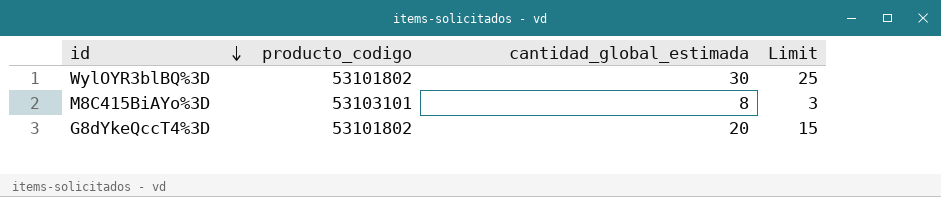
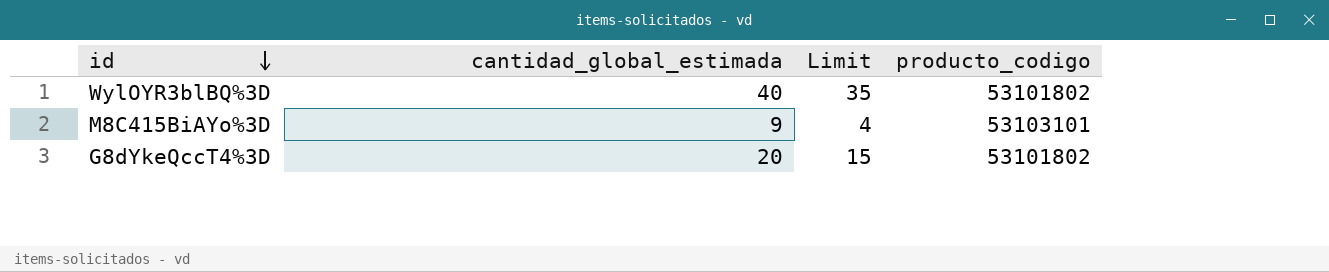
column producto_codigo | position: 2 -> 4
WylOYR3blBQ%3D | cantidad_global_estimada: 30 -> 40
WylOYR3blBQ%3D | Limit: 25 -> 35
M8C415BiAYo%3D | cantidad_global_estimada: 8 -> 9
M8C415BiAYo%3D | Limit: 3 -> 4

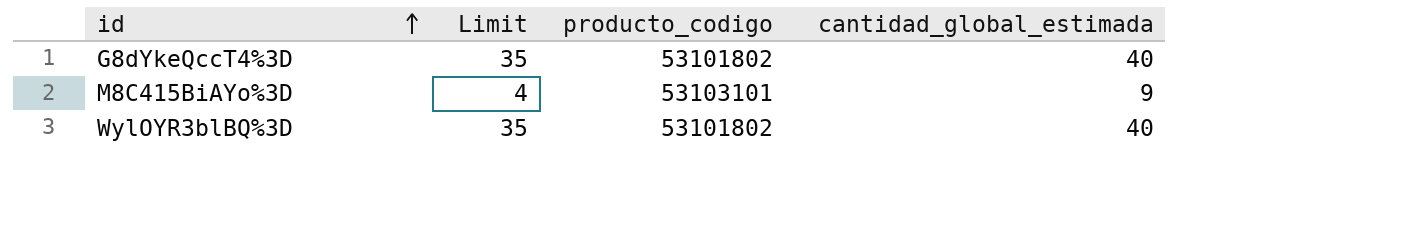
row order: id descending -> id ascending
column cantidad_global_estimada | position: 2 -> 4
G8dYkeQccT4%3D | Limit: 15 -> 35
G8dYkeQccT4%3D | cantidad_global_estimada: 20 -> 40

